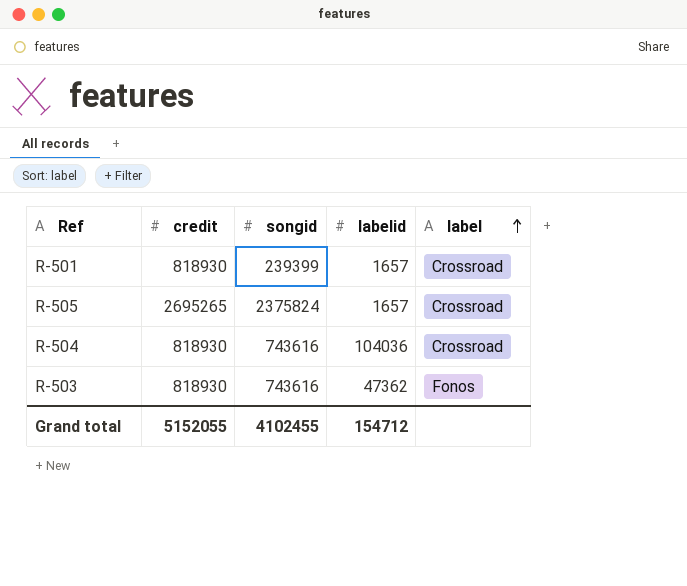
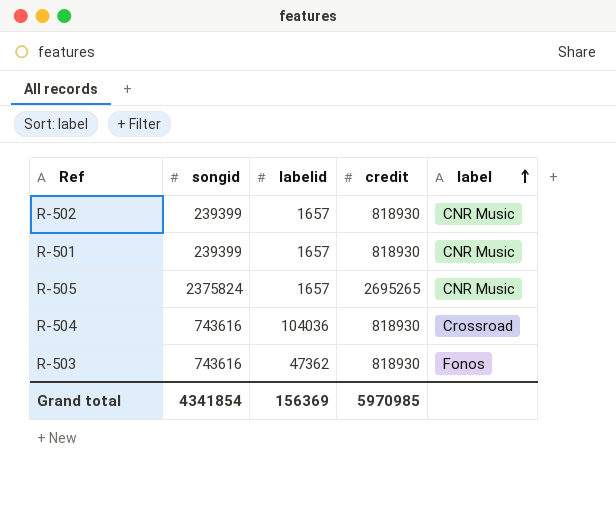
column credit | position: 2 -> 4
row R-502: none -> 239399 | 1657 | 818930 | CNR Music
R-501 | label: Crossroad -> CNR Music
R-505 | label: Crossroad -> CNR Music
Grand total | songid: 4102455 -> 4341854
Grand total | labelid: 154712 -> 156369
Grand total | credit: 5152055 -> 5970985

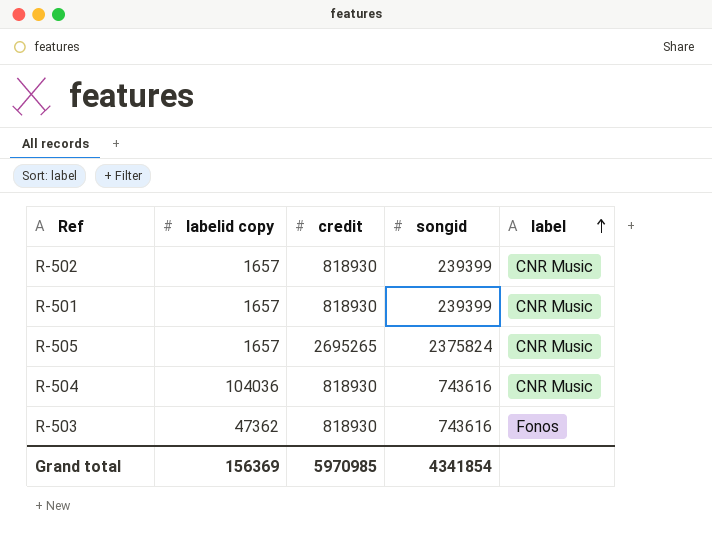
column name: labelid -> labelid copy
column songid | position: 2 -> 4
R-504 | label: Crossroad -> CNR Music

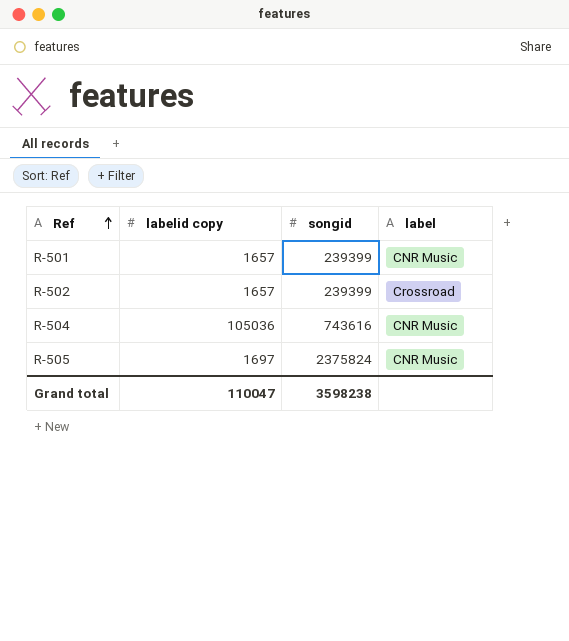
row order: label ascending -> Ref ascending
column credit | position: 3 -> none
row R-503: 47362 | 818930 | 743616 | Fonos -> none
R-502 | label: CNR Music -> Crossroad
R-504 | labelid copy: 104036 -> 105036
R-505 | labelid copy: 1657 -> 1697
Grand total | labelid copy: 156369 -> 110047
Grand total | songid: 4341854 -> 3598238

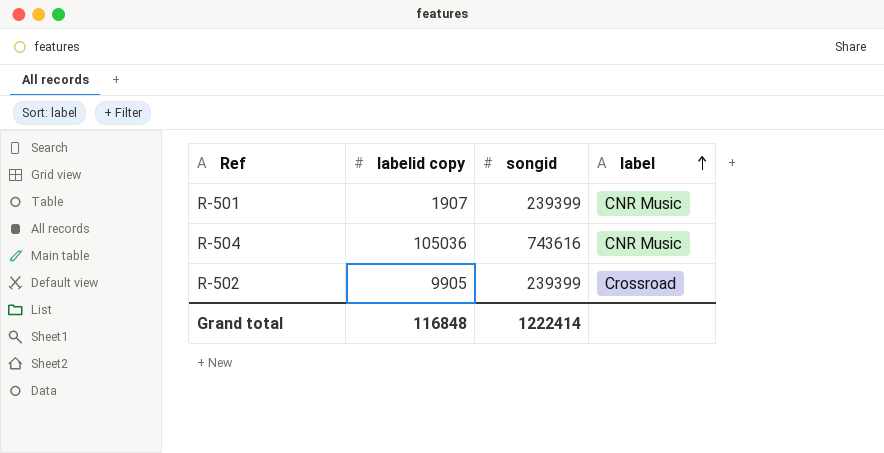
row order: Ref ascending -> label ascending
row R-505: 1697 | 2375824 | CNR Music -> none
R-501 | labelid copy: 1657 -> 1907
R-502 | labelid copy: 1657 -> 9905
Grand total | labelid copy: 110047 -> 116848
Grand total | songid: 3598238 -> 1222414

